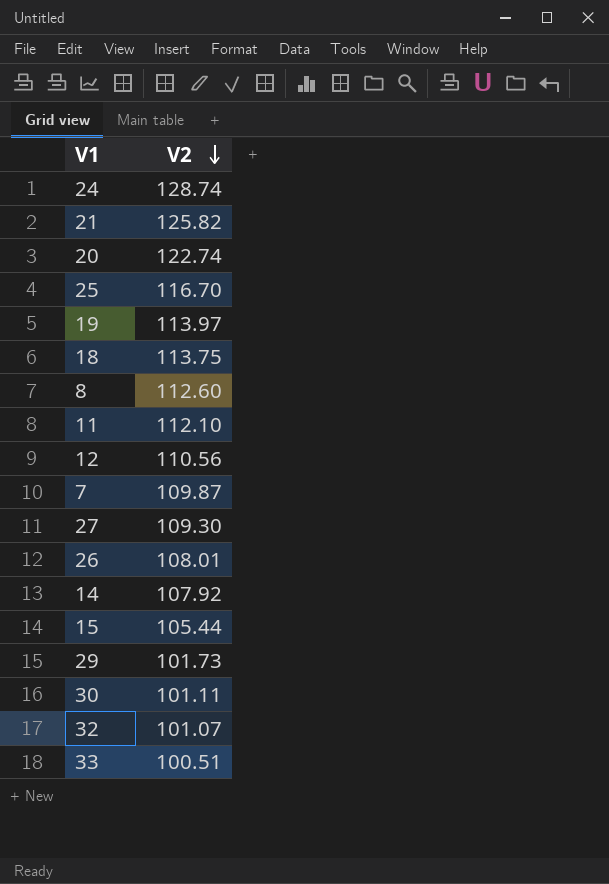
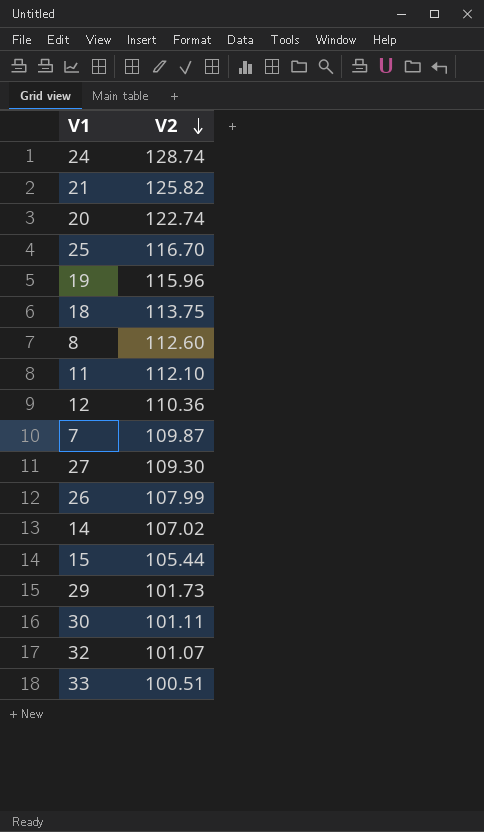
19 | V2: 113.97 -> 115.96
12 | V2: 110.56 -> 110.36
26 | V2: 108.01 -> 107.99
14 | V2: 107.92 -> 107.02

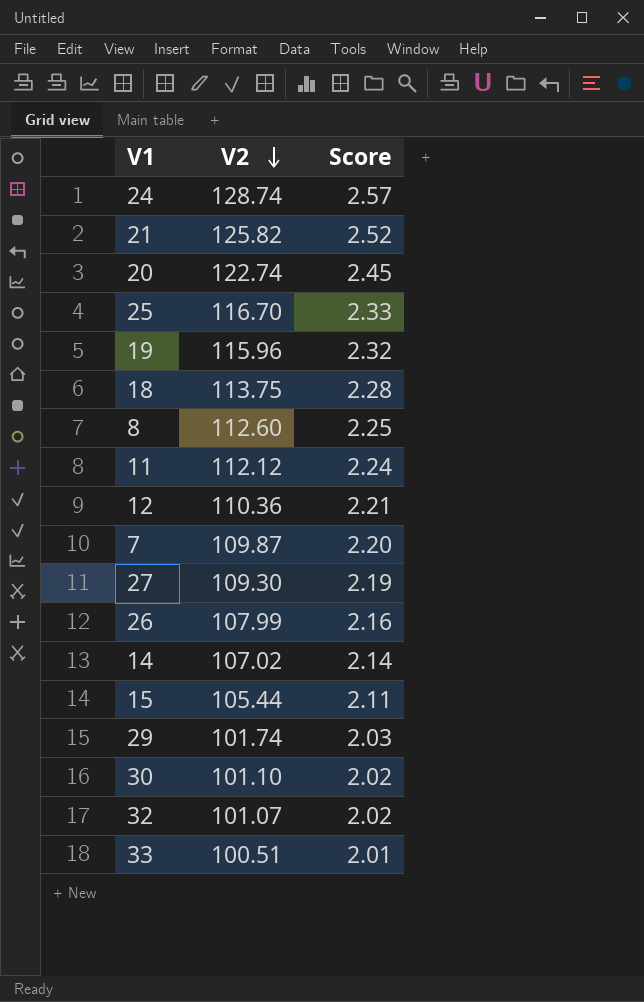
column Score | formula: none -> [V2] * 0.02
11 | V2: 112.10 -> 112.12
29 | V2: 101.73 -> 101.74
30 | V2: 101.11 -> 101.10

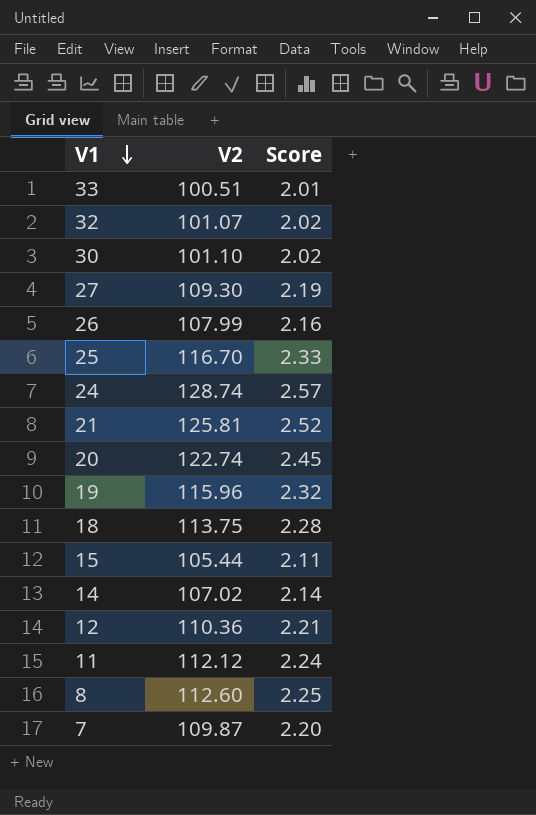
row order: V2 descending -> V1 descending
row 29: 101.74 | 2.03 -> none
21 | V2: 125.82 -> 125.81

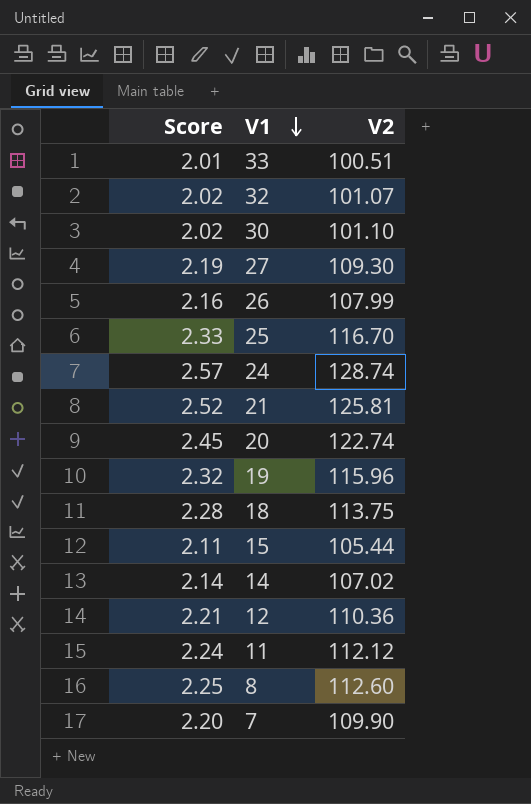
column Score | position: 3 -> 1
7 | V2: 109.87 -> 109.90

